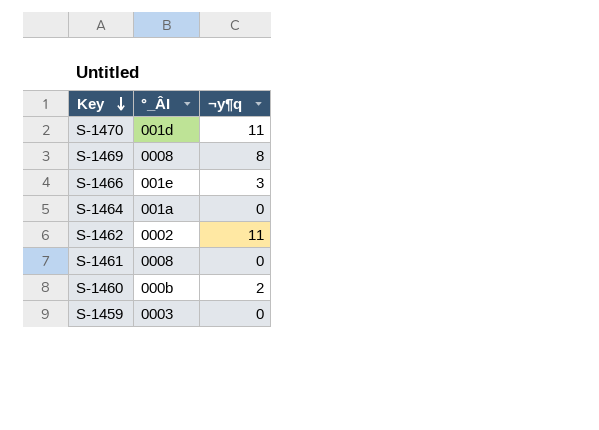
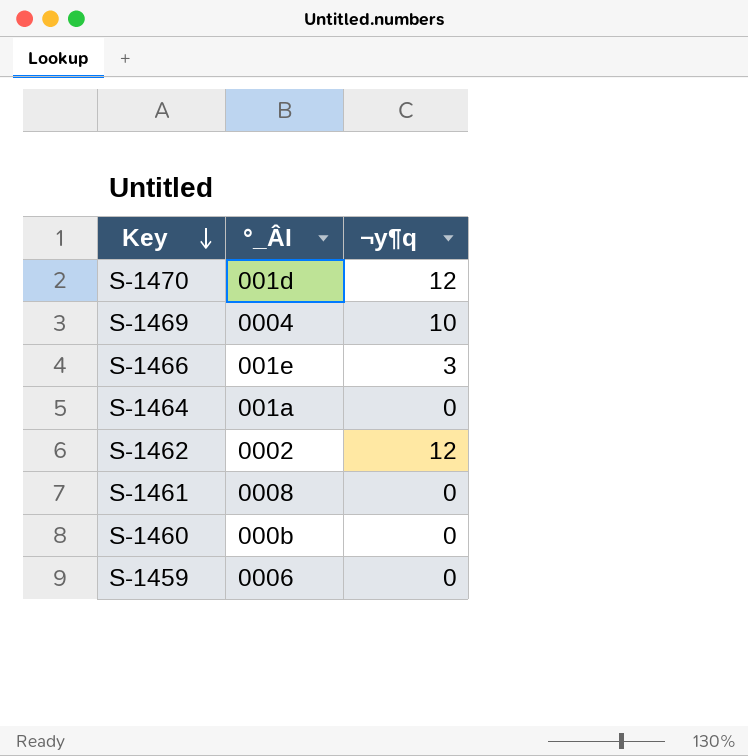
S-1470 | ¬y¶q: 11 -> 12
S-1469 | °_ÂI: 0008 -> 0004
S-1469 | ¬y¶q: 8 -> 10
S-1462 | ¬y¶q: 11 -> 12
S-1460 | ¬y¶q: 2 -> 0
S-1459 | °_ÂI: 0003 -> 0006

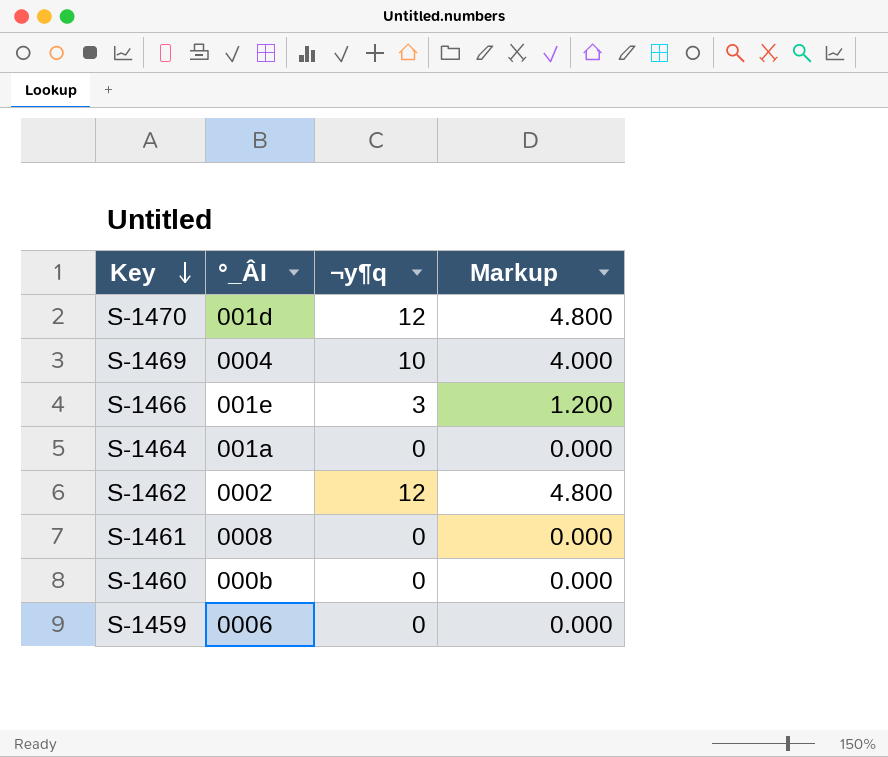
column Markup | formula: none -> [¬y¶q] * 0.4

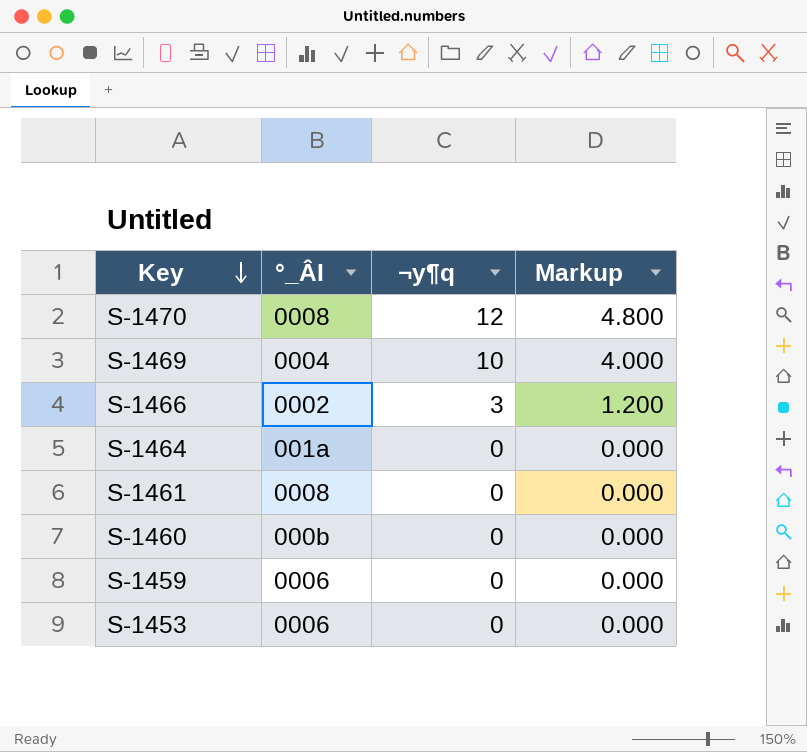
row S-1462: 0002 | 12 | 4.800 -> none
S-1470 | °_ÂI: 001d -> 0008
S-1466 | °_ÂI: 001e -> 0002
row S-1453: none -> 0006 | 0 | 0.000

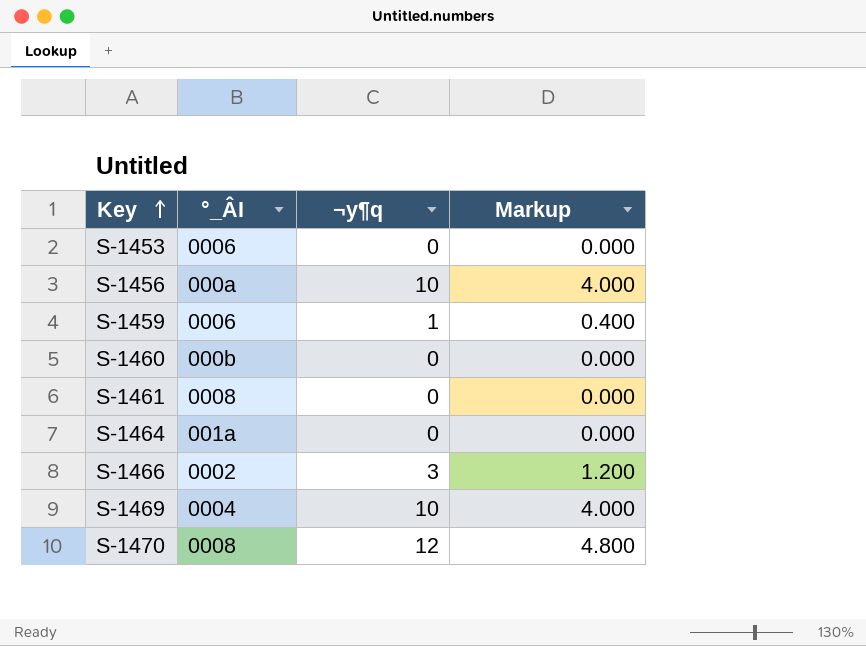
row order: Key descending -> Key ascending
row S-1456: none -> 000a | 10 | 4.000
S-1459 | ¬y¶q: 0 -> 1
S-1459 | Markup: 0.000 -> 0.400

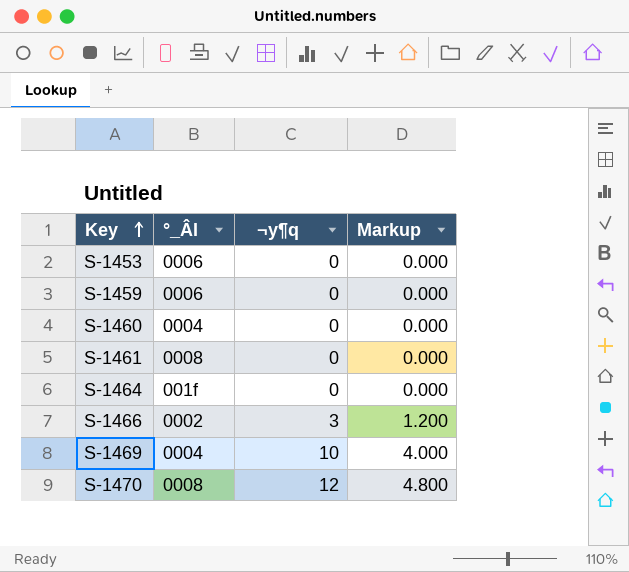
row S-1456: 000a | 10 | 4.000 -> none
S-1459 | ¬y¶q: 1 -> 0
S-1459 | Markup: 0.400 -> 0.000
S-1460 | °_ÂI: 000b -> 0004
S-1464 | °_ÂI: 001a -> 001f

